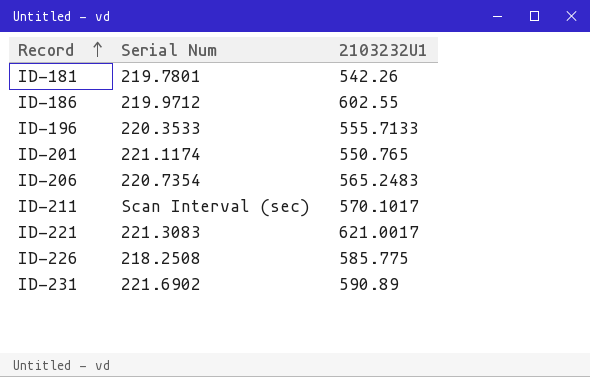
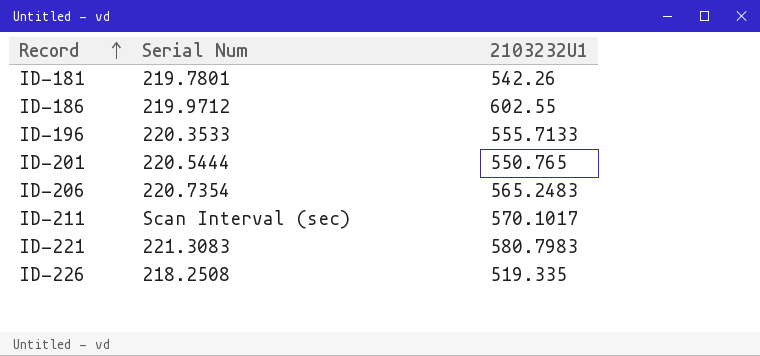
row ID-231: 221.6902 | 590.89 -> none
ID-201 | Serial Num: 221.1174 -> 220.5444
ID-221 | 2103232U1: 621.0017 -> 580.7983
ID-226 | 2103232U1: 585.775 -> 519.335

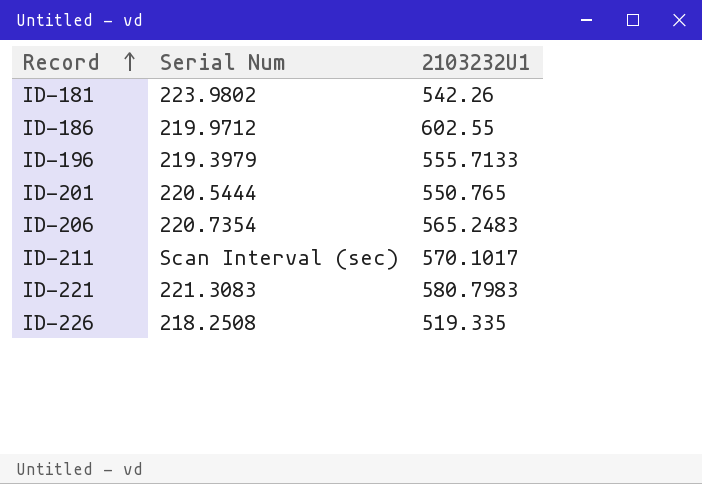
ID-181 | Serial Num: 219.7801 -> 223.9802
ID-196 | Serial Num: 220.3533 -> 219.3979

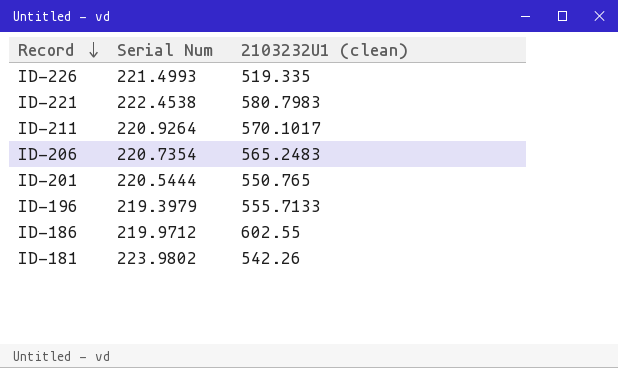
row order: Record ascending -> Record descending
column name: 2103232U1 -> 2103232U1 (clean)
ID-226 | Serial Num: 218.2508 -> 221.4993
ID-221 | Serial Num: 221.3083 -> 222.4538
ID-211 | Serial Num: Scan Interval (sec) -> 220.9264

